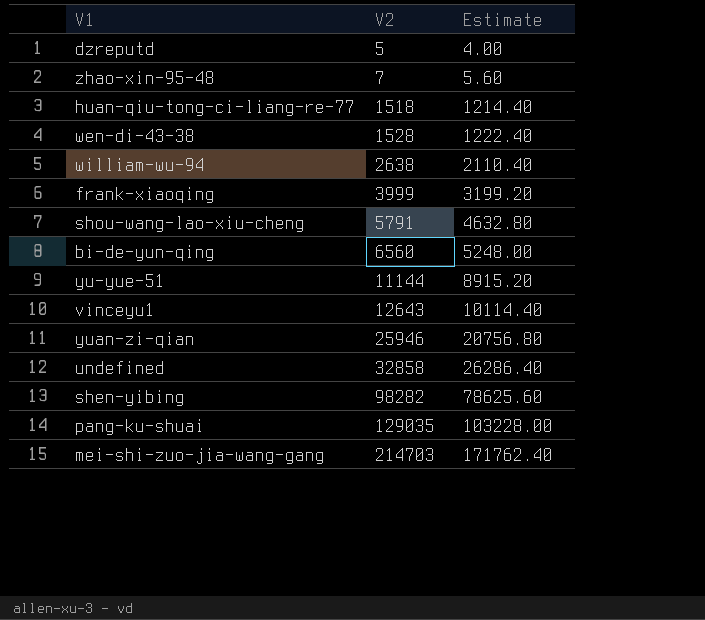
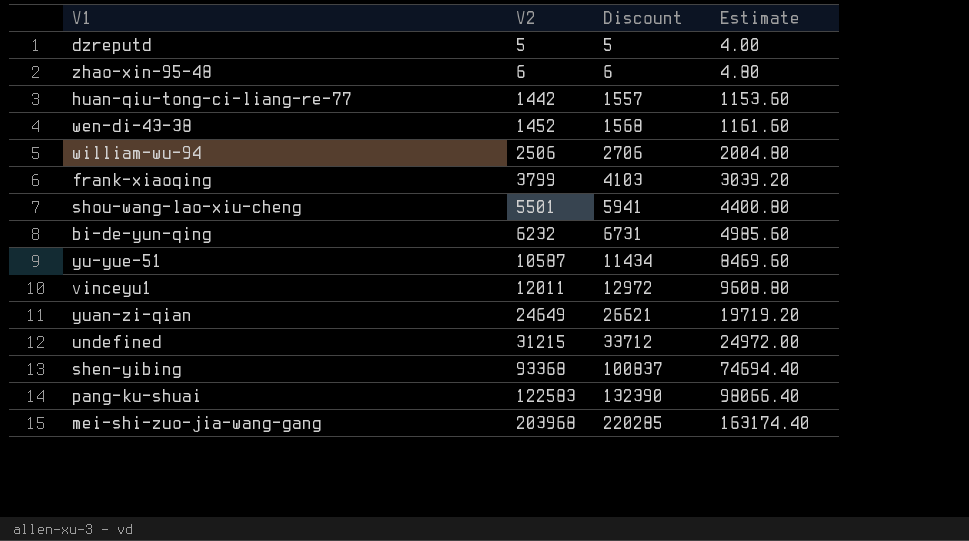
column Discount | formula: none -> [V2] * 1.08
zhao-xin-95-48 | V2: 7 -> 6
zhao-xin-95-48 | Estimate: 5.60 -> 4.80
huan-qiu-tong-ci-liang-re-77 | V2: 1518 -> 1442
huan-qiu-tong-ci-liang-re-77 | Estimate: 1214.40 -> 1153.60
wen-di-43-38 | V2: 1528 -> 1452
wen-di-43-38 | Estimate: 1222.40 -> 1161.60
william-wu-94 | V2: 2638 -> 2506
william-wu-94 | Estimate: 2110.40 -> 2004.80
frank-xiaoqing | V2: 3999 -> 3799
frank-xiaoqing | Estimate: 3199.20 -> 3039.20
shou-wang-lao-xiu-cheng | V2: 5791 -> 5501
shou-wang-lao-xiu-cheng | Estimate: 4632.80 -> 4400.80
bi-de-yun-qing | V2: 6560 -> 6232
bi-de-yun-qing | Estimate: 5248.00 -> 4985.60
yu-yue-51 | V2: 11144 -> 10587
yu-yue-51 | Estimate: 8915.20 -> 8469.60
vinceyu1 | V2: 12643 -> 12011
vinceyu1 | Estimate: 10114.40 -> 9608.80
yuan-zi-qian | V2: 25946 -> 24649
yuan-zi-qian | Estimate: 20756.80 -> 19719.20
undefined | V2: 32858 -> 31215
undefined | Estimate: 26286.40 -> 24972.00
shen-yibing | V2: 98282 -> 93368
shen-yibing | Estimate: 78625.60 -> 74694.40
pang-ku-shuai | V2: 129035 -> 122583
pang-ku-shuai | Estimate: 103228.00 -> 98066.40
mei-shi-zuo-jia-wang-gang | V2: 214703 -> 203968
mei-shi-zuo-jia-wang-gang | Estimate: 171762.40 -> 163174.40

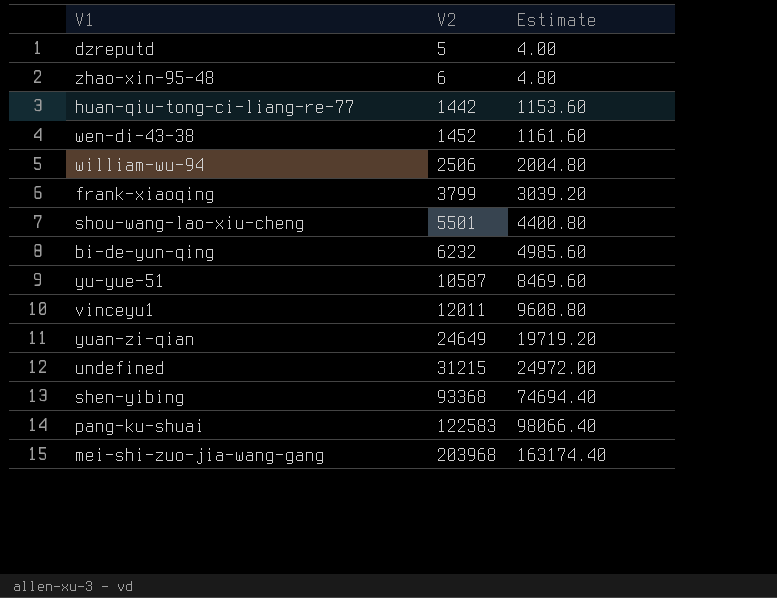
column Discount | formula: [V2] * 1.08 -> none

